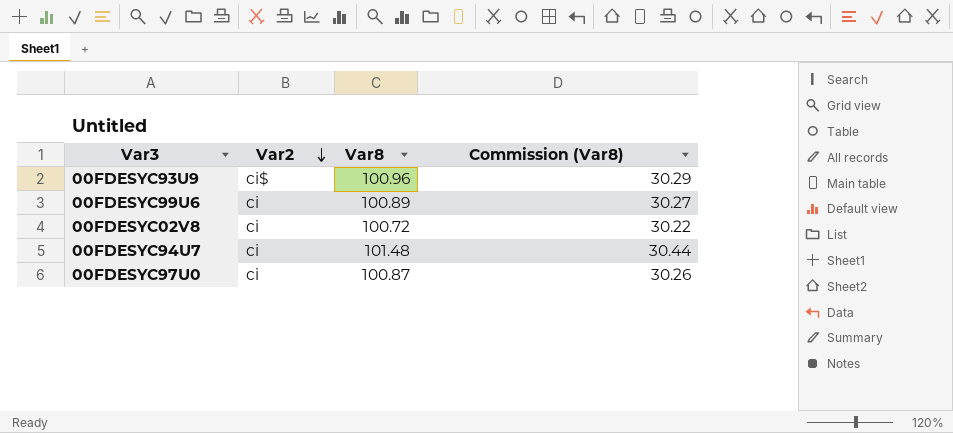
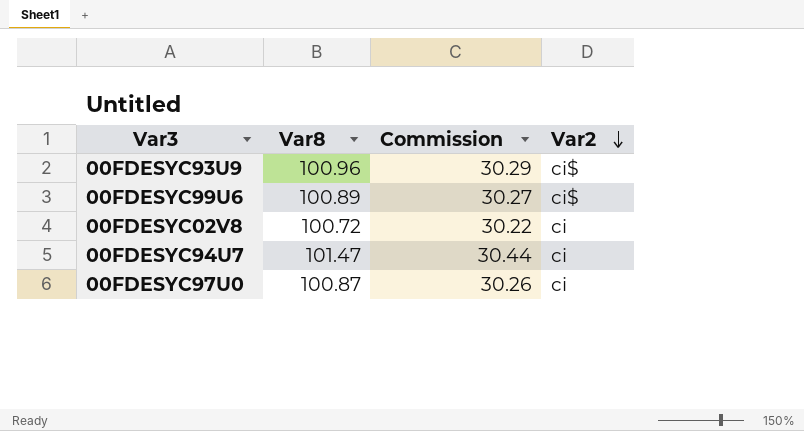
column name: Commission (Var8) -> Commission
column Var2 | position: 2 -> 4
00FDESYC99U6 | Var2: ci -> ci$
00FDESYC94U7 | Var8: 101.48 -> 101.47

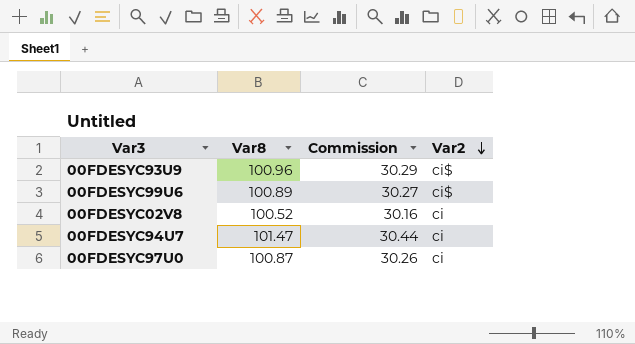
00FDESYC02V8 | Var8: 100.72 -> 100.52
00FDESYC02V8 | Commission: 30.22 -> 30.16

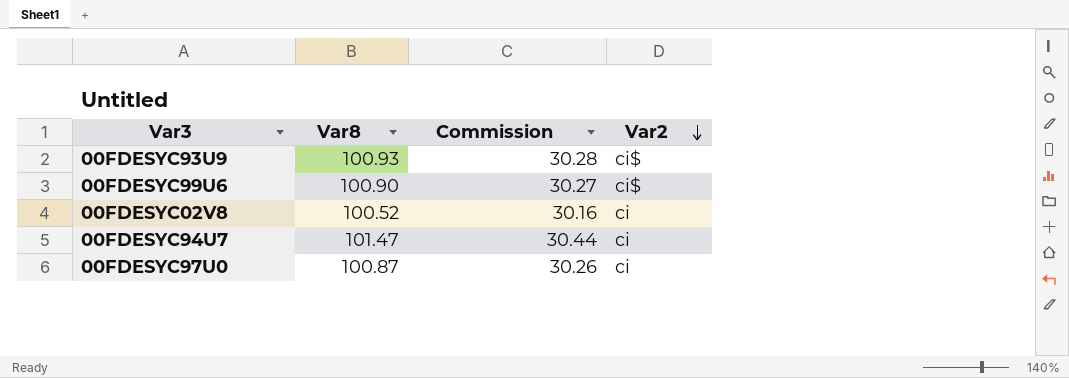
00FDESYC93U9 | Var8: 100.96 -> 100.93
00FDESYC93U9 | Commission: 30.29 -> 30.28
00FDESYC99U6 | Var8: 100.89 -> 100.90

